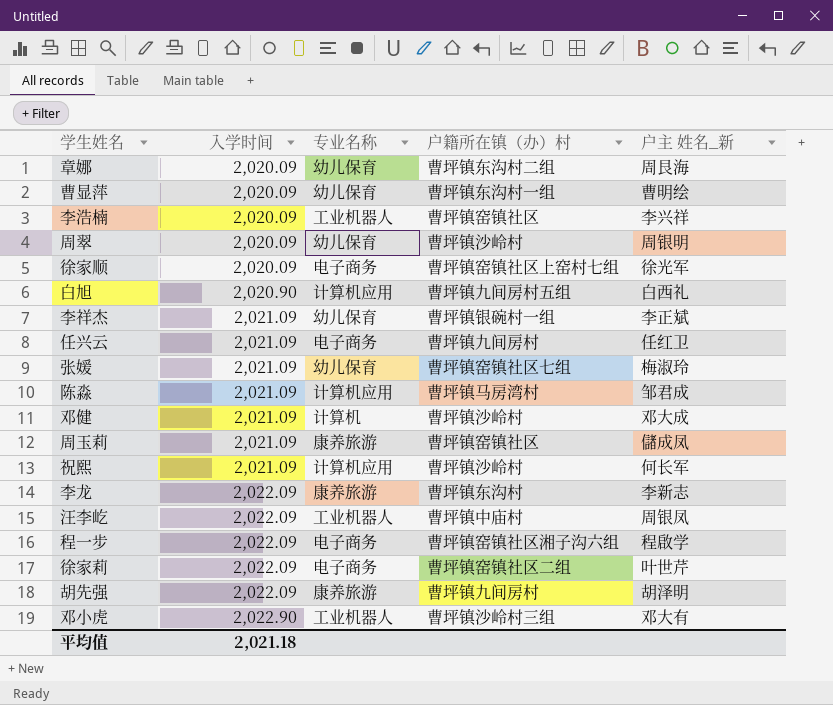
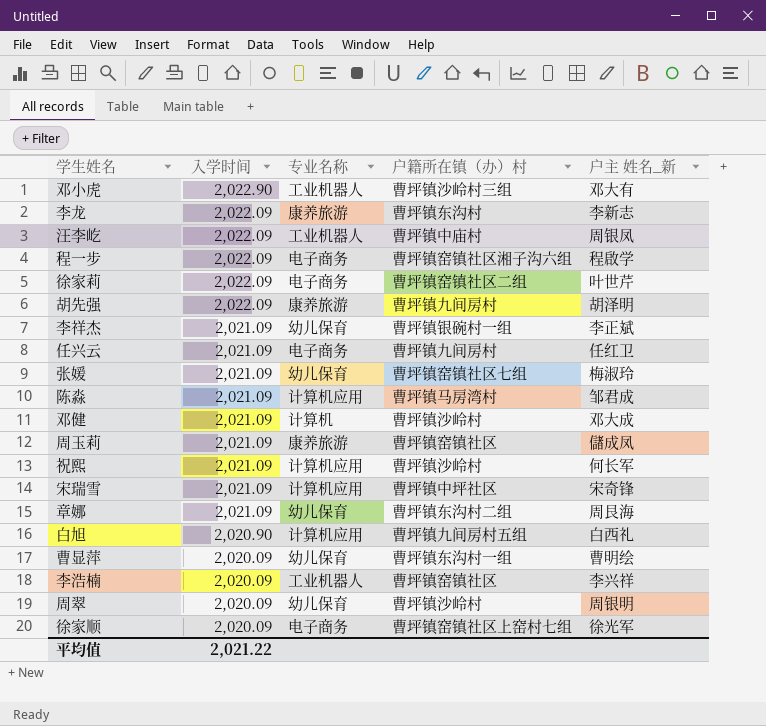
row order: 入学时间 ascending -> 入学时间 descending
row 宋瑞雪: none -> 2,021.09 | 计算机应用 | 曹坪镇中坪社区 | 宋奇锋
章娜 | 入学时间: 2,020.09 -> 2,021.09
平均值 | 入学时间: 2,021.18 -> 2,021.22

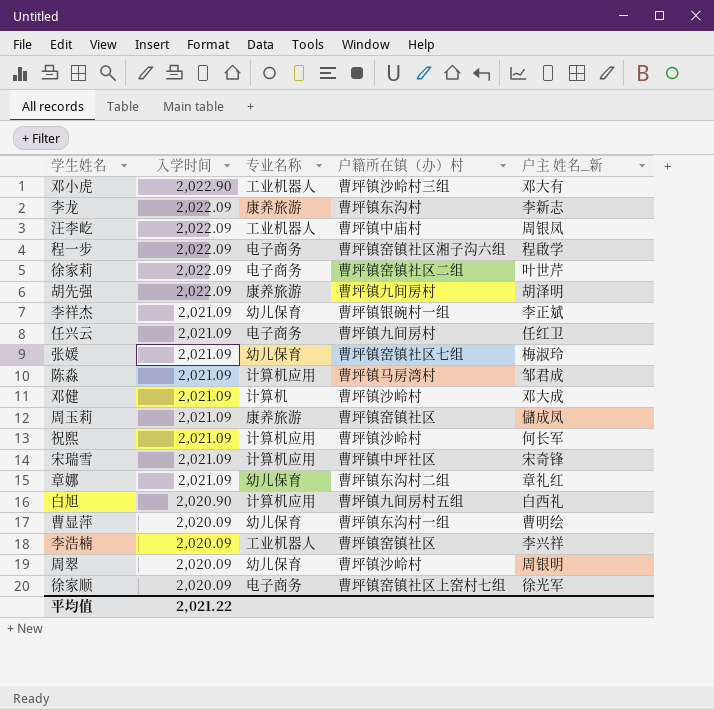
章娜 | 户主 姓名_新: 周艮海 -> 章礼红

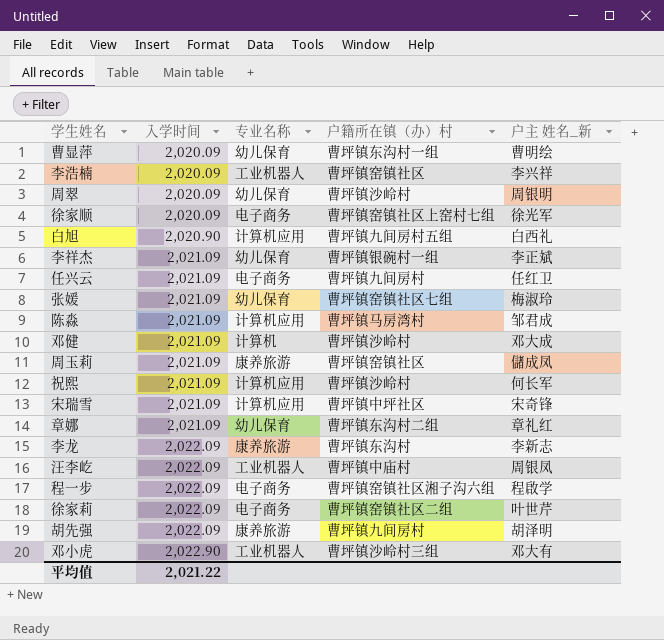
row order: 入学时间 descending -> 入学时间 ascending

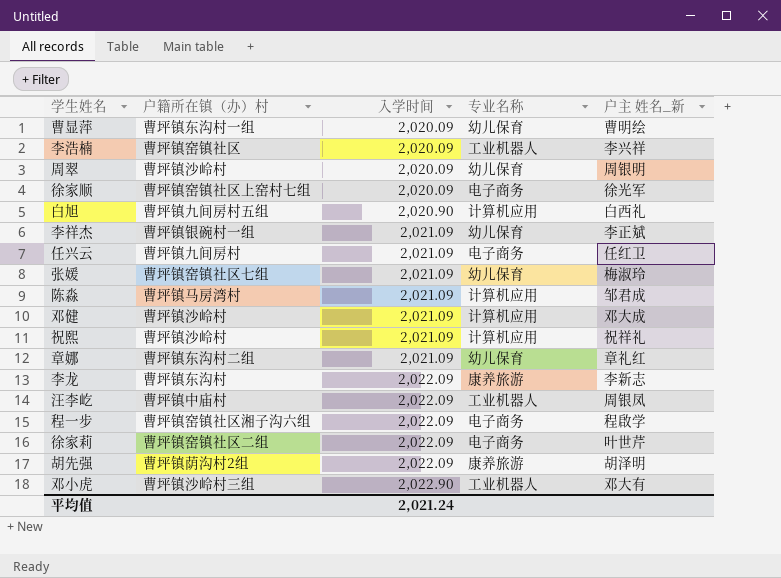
column 户籍所在镇（办）村 | position: 4 -> 2
row 周玉莉: 2,021.09 | 康养旅游 | 曹坪镇窑镇社区 | 儲成凤 -> none
row 宋瑞雪: 2,021.09 | 计算机应用 | 曹坪镇中坪社区 | 宋奇锋 -> none
邓健 | 专业名称: 计算机 -> 计算机应用
祝熙 | 户主 姓名_新: 何长军 -> 祝祥礼
胡先强 | 户籍所在镇（办）村: 曹坪镇九间房村 -> 曹坪镇荫沟村2组
平均值 | 入学时间: 2,021.22 -> 2,021.24

